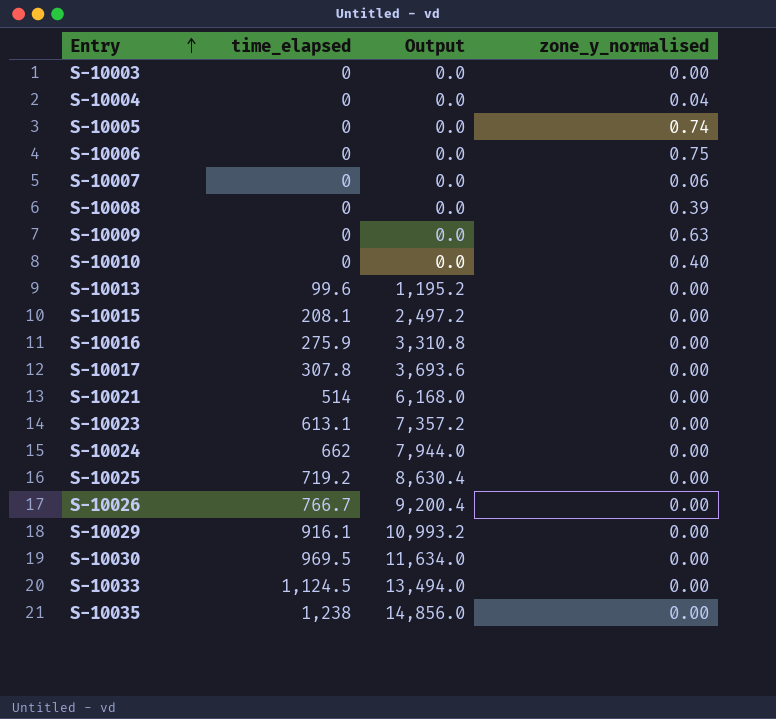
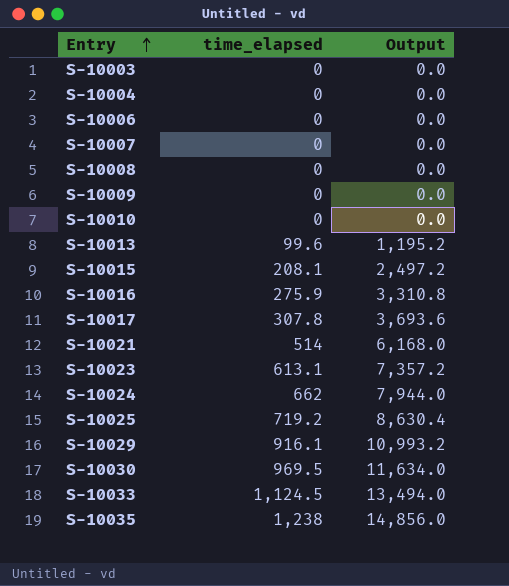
column zone_y_normalised | position: 4 -> none
row S-10005: 0 | 0.0 | 0.74 -> none
row S-10026: 766.7 | 9,200.4 | 0.00 -> none

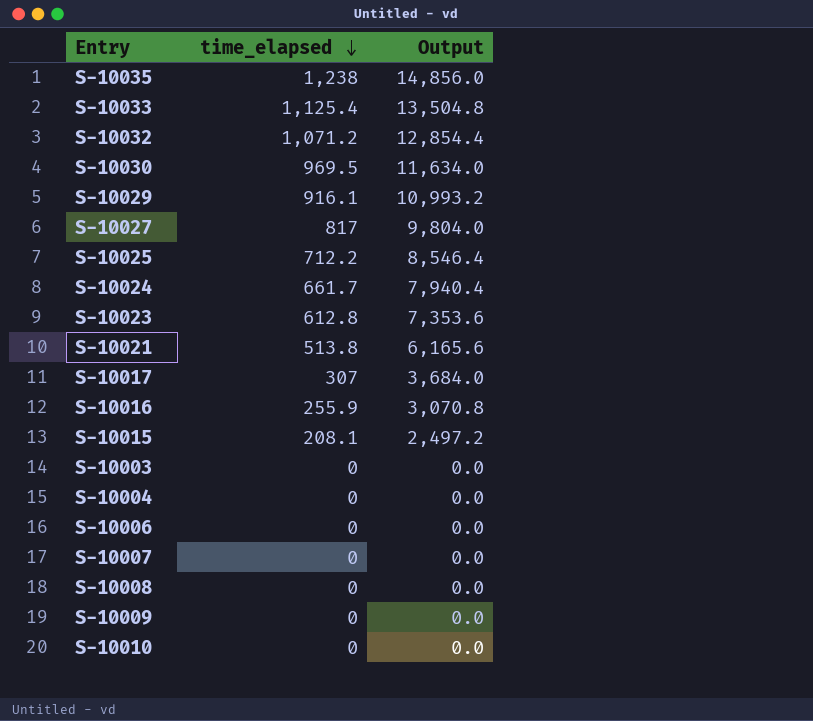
row order: Entry ascending -> time_elapsed descending
row S-10013: 99.6 | 1,195.2 -> none
S-10033 | time_elapsed: 1,124.5 -> 1,125.4
S-10033 | Output: 13,494.0 -> 13,504.8
row S-10032: none -> 1,071.2 | 12,854.4
row S-10027: none -> 817 | 9,804.0
S-10025 | time_elapsed: 719.2 -> 712.2
S-10025 | Output: 8,630.4 -> 8,546.4
S-10024 | time_elapsed: 662 -> 661.7
S-10024 | Output: 7,944.0 -> 7,940.4
S-10023 | time_elapsed: 613.1 -> 612.8
S-10023 | Output: 7,357.2 -> 7,353.6
S-10021 | time_elapsed: 514 -> 513.8
S-10021 | Output: 6,168.0 -> 6,165.6
S-10017 | time_elapsed: 307.8 -> 307
S-10017 | Output: 3,693.6 -> 3,684.0
S-10016 | time_elapsed: 275.9 -> 255.9
S-10016 | Output: 3,310.8 -> 3,070.8

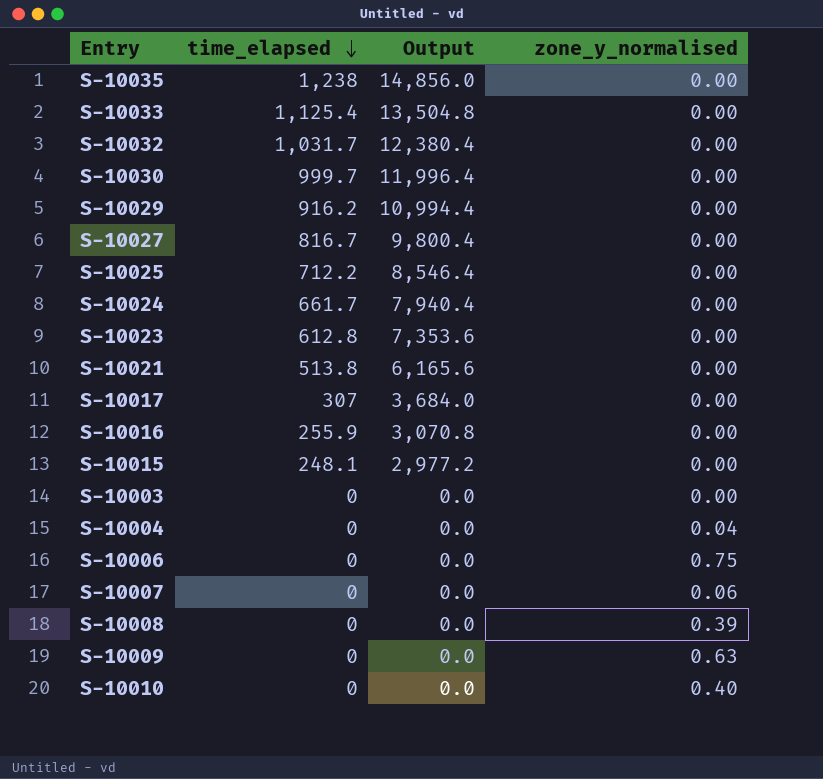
column zone_y_normalised | position: none -> 4
S-10032 | time_elapsed: 1,071.2 -> 1,031.7
S-10032 | Output: 12,854.4 -> 12,380.4
S-10030 | time_elapsed: 969.5 -> 999.7
S-10030 | Output: 11,634.0 -> 11,996.4
S-10029 | time_elapsed: 916.1 -> 916.2
S-10029 | Output: 10,993.2 -> 10,994.4
S-10027 | time_elapsed: 817 -> 816.7
S-10027 | Output: 9,804.0 -> 9,800.4
S-10015 | time_elapsed: 208.1 -> 248.1
S-10015 | Output: 2,497.2 -> 2,977.2

